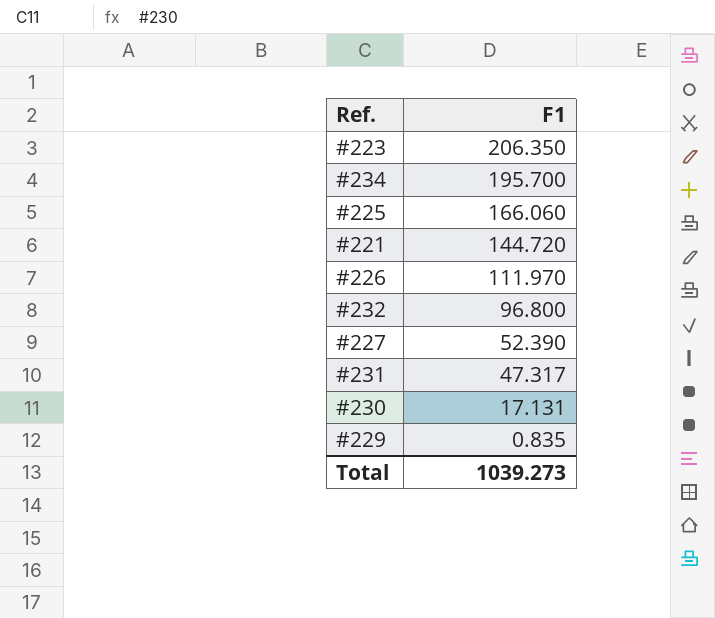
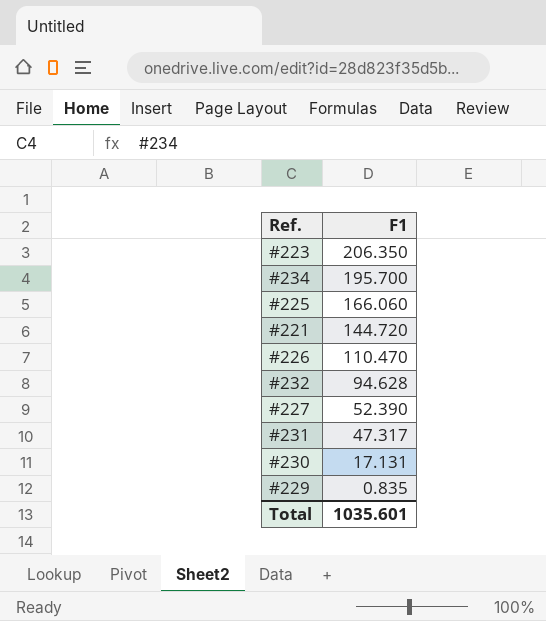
#226 | F1: 111.970 -> 110.470
#232 | F1: 96.800 -> 94.628
Total | F1: 1039.273 -> 1035.601

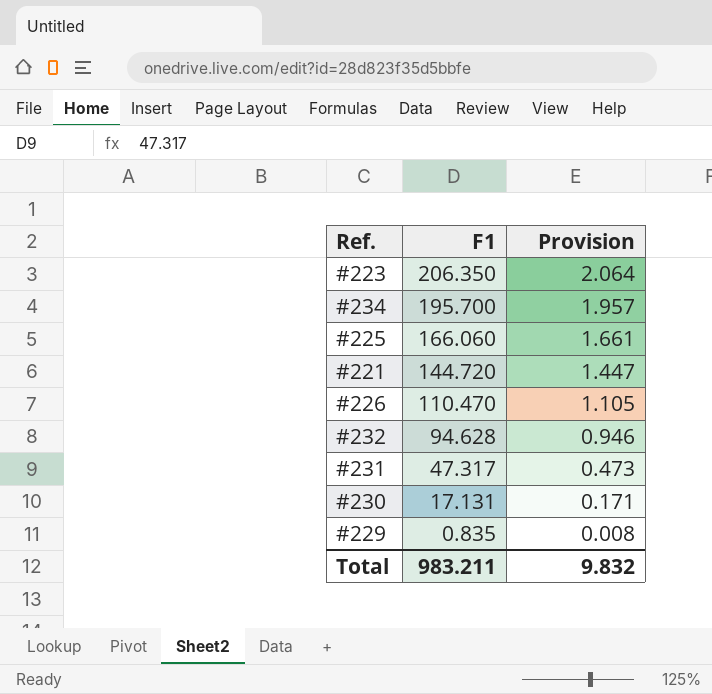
column Provision | formula: none -> [F1] * 0.01
row #227: 52.390 -> none
Total | F1: 1035.601 -> 983.211

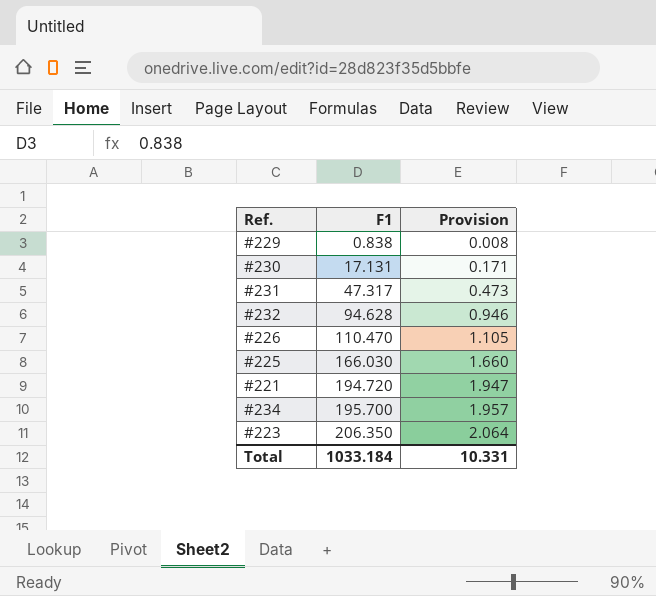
row order: F1 descending -> F1 ascending
#229 | F1: 0.835 -> 0.838
#225 | F1: 166.060 -> 166.030
#225 | Provision: 1.661 -> 1.660
#221 | F1: 144.720 -> 194.720
#221 | Provision: 1.447 -> 1.947
Total | F1: 983.211 -> 1033.184
Total | Provision: 9.832 -> 10.331

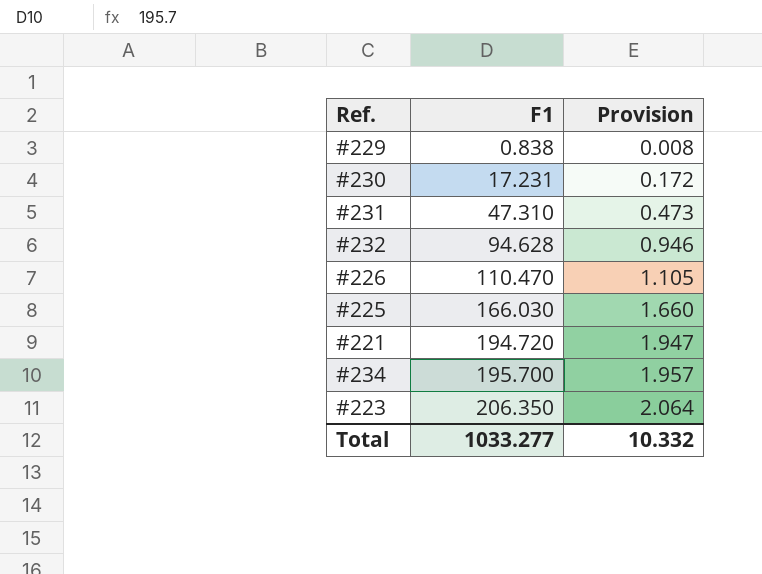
#230 | F1: 17.131 -> 17.231
#230 | Provision: 0.171 -> 0.172
#231 | F1: 47.317 -> 47.310
Total | F1: 1033.184 -> 1033.277
Total | Provision: 10.331 -> 10.332

